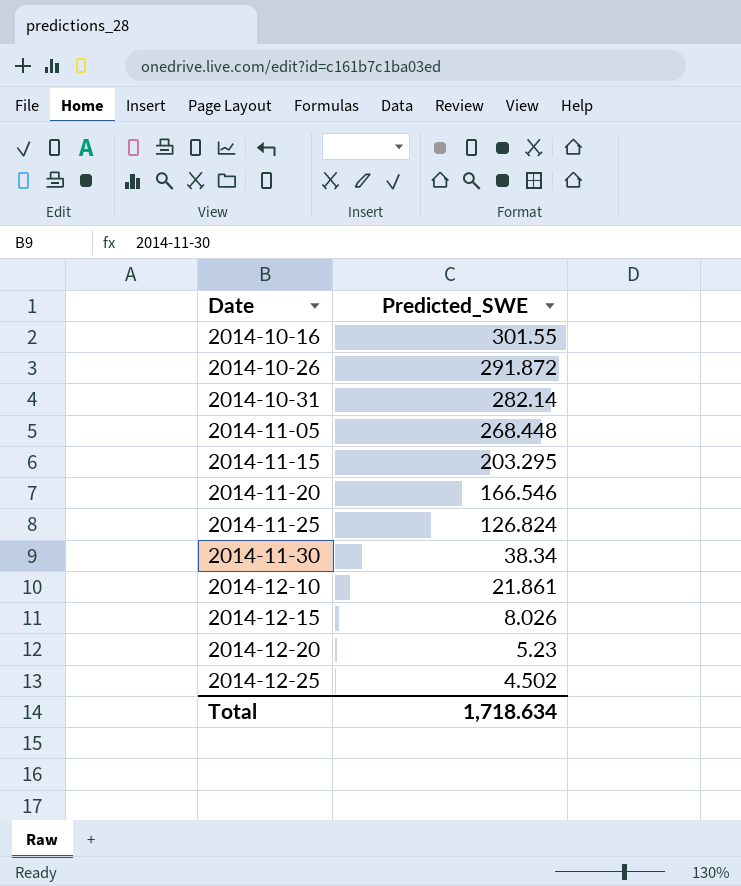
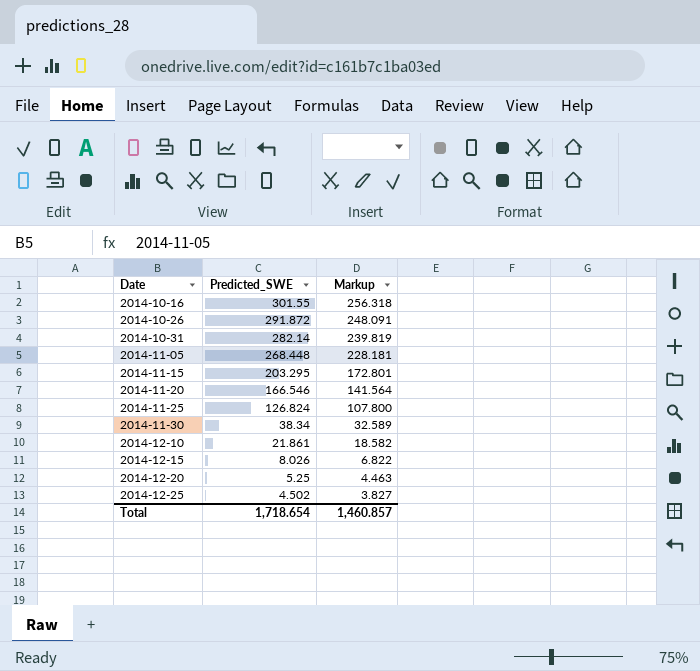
column Markup | formula: none -> [Predicted_SWE] * 0.85
2014-12-20 | Predicted_SWE: 5.23 -> 5.25
Total | Predicted_SWE: 1,718.634 -> 1,718.654

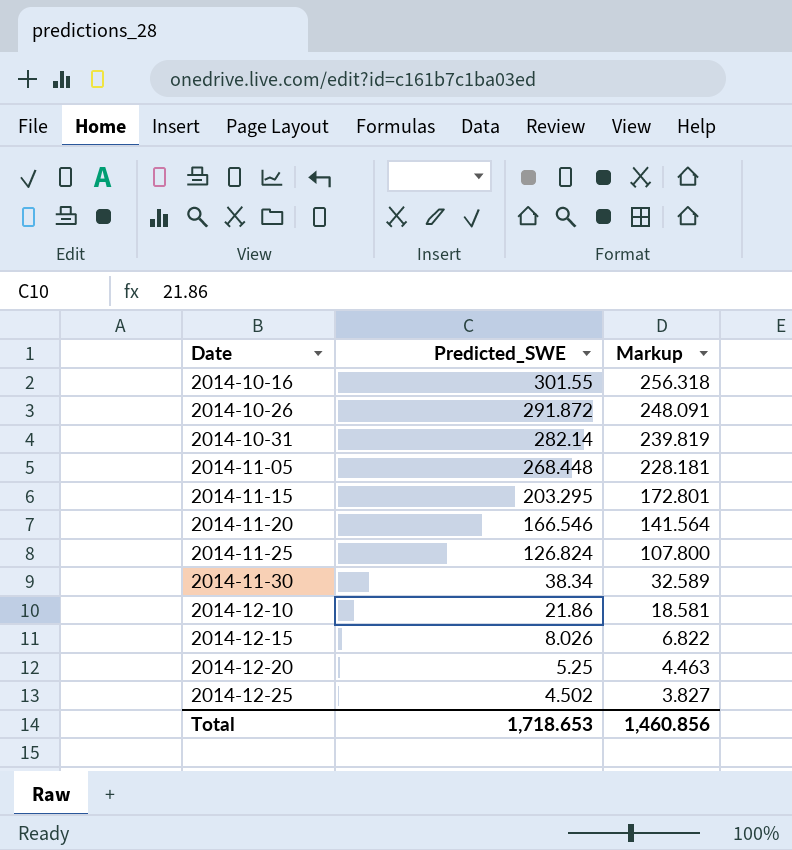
2014-12-10 | Predicted_SWE: 21.861 -> 21.86
2014-12-10 | Markup: 18.582 -> 18.581
Total | Predicted_SWE: 1,718.654 -> 1,718.653
Total | Markup: 1,460.857 -> 1,460.856

